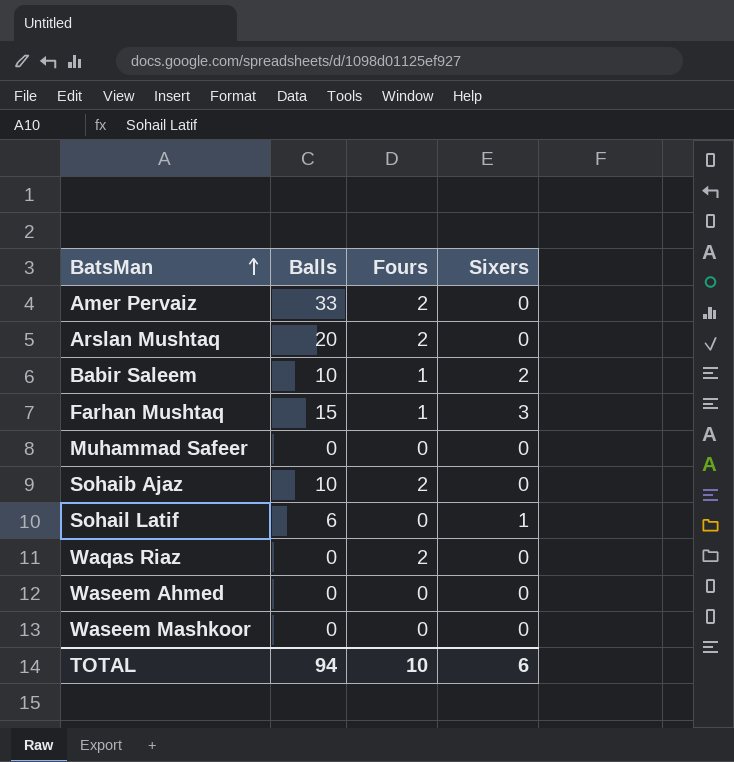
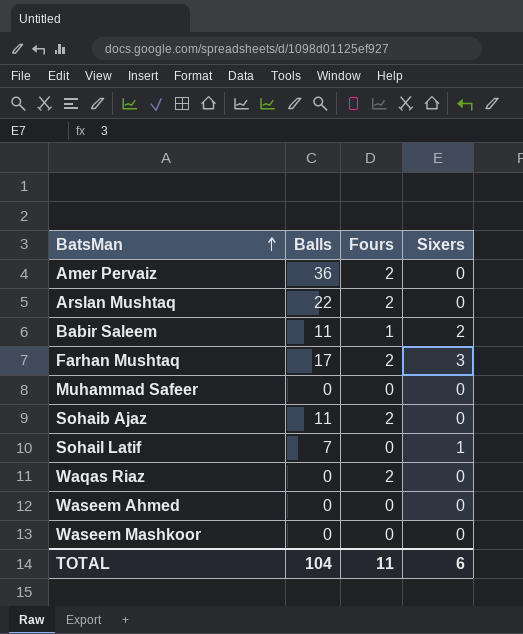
Amer Pervaiz | Balls: 33 -> 36
Arslan Mushtaq | Balls: 20 -> 22
Babir Saleem | Balls: 10 -> 11
Farhan Mushtaq | Balls: 15 -> 17
Farhan Mushtaq | Fours: 1 -> 2
Sohaib Ajaz | Balls: 10 -> 11
Sohail Latif | Balls: 6 -> 7
TOTAL | Balls: 94 -> 104
TOTAL | Fours: 10 -> 11

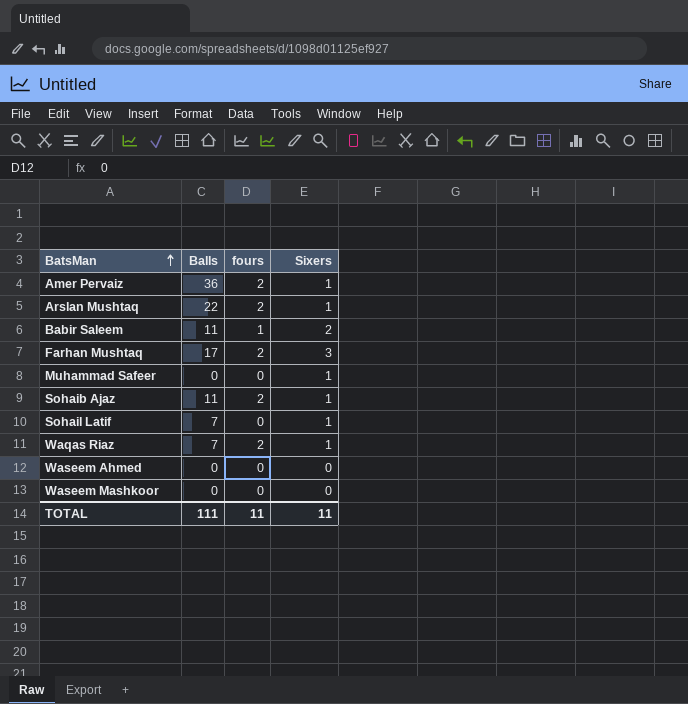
column name: Fours -> fours
Amer Pervaiz | Sixers: 0 -> 1
Arslan Mushtaq | Sixers: 0 -> 1
Muhammad Safeer | Sixers: 0 -> 1
Sohaib Ajaz | Sixers: 0 -> 1
Waqas Riaz | Balls: 0 -> 7
Waqas Riaz | Sixers: 0 -> 1
TOTAL | Balls: 104 -> 111
TOTAL | Sixers: 6 -> 11

